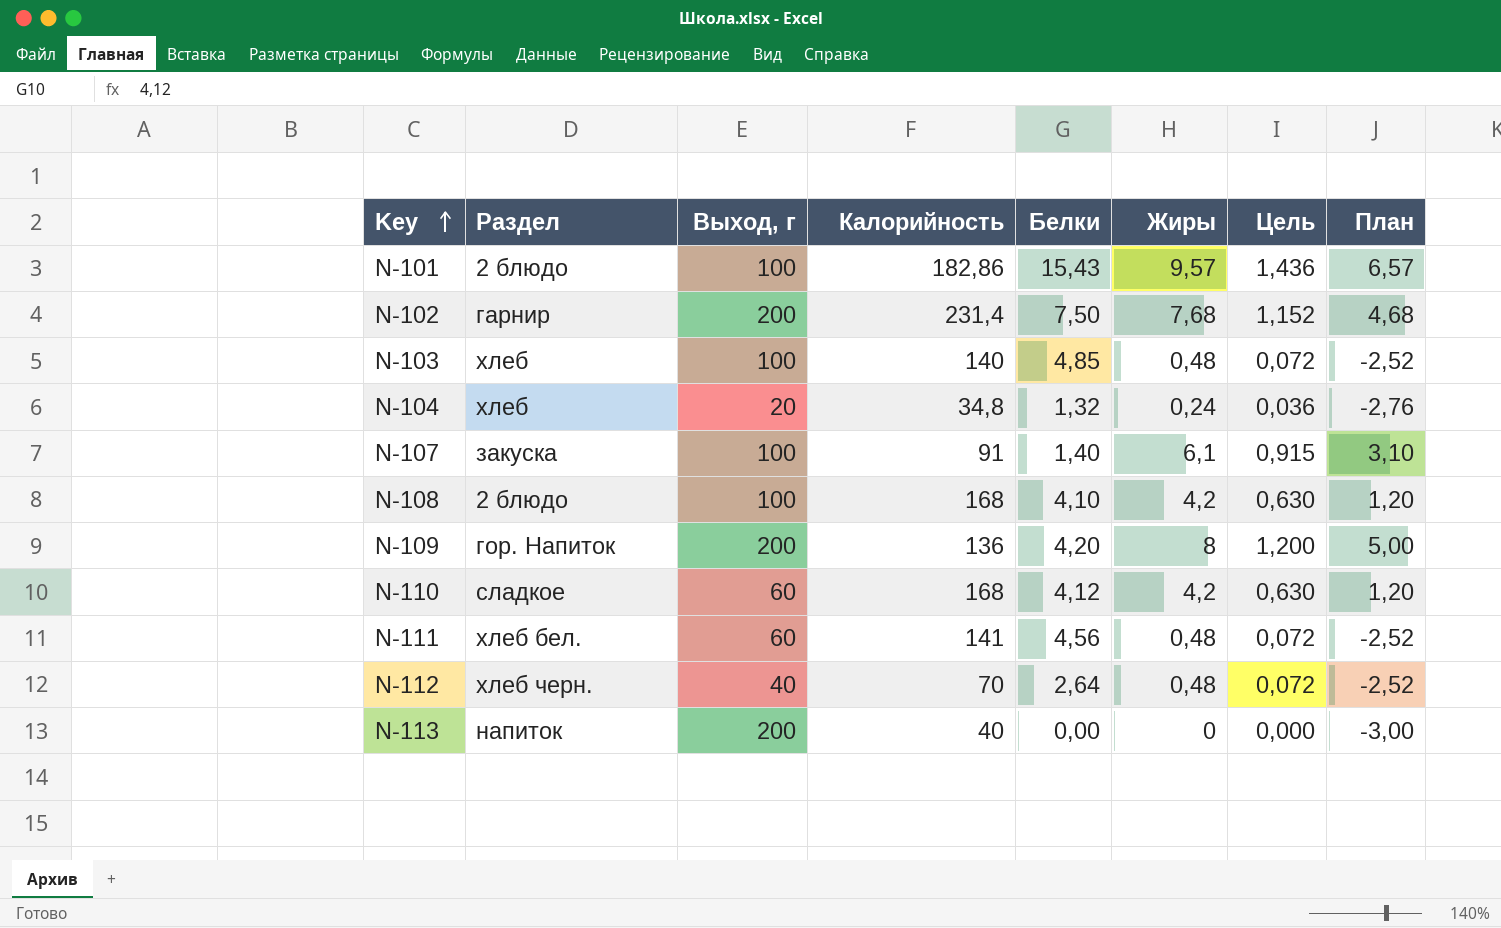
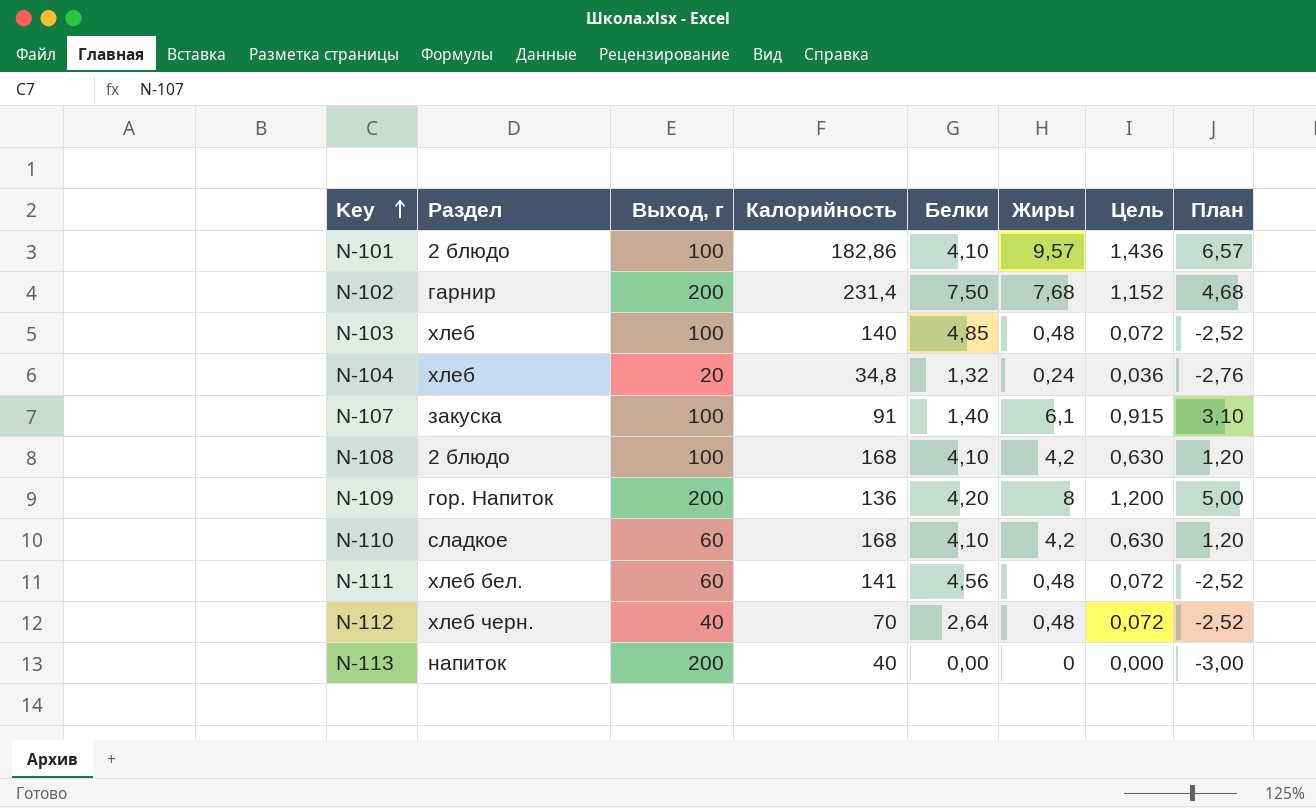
N-101 | Белки: 15,43 -> 4,10
N-110 | Белки: 4,12 -> 4,10

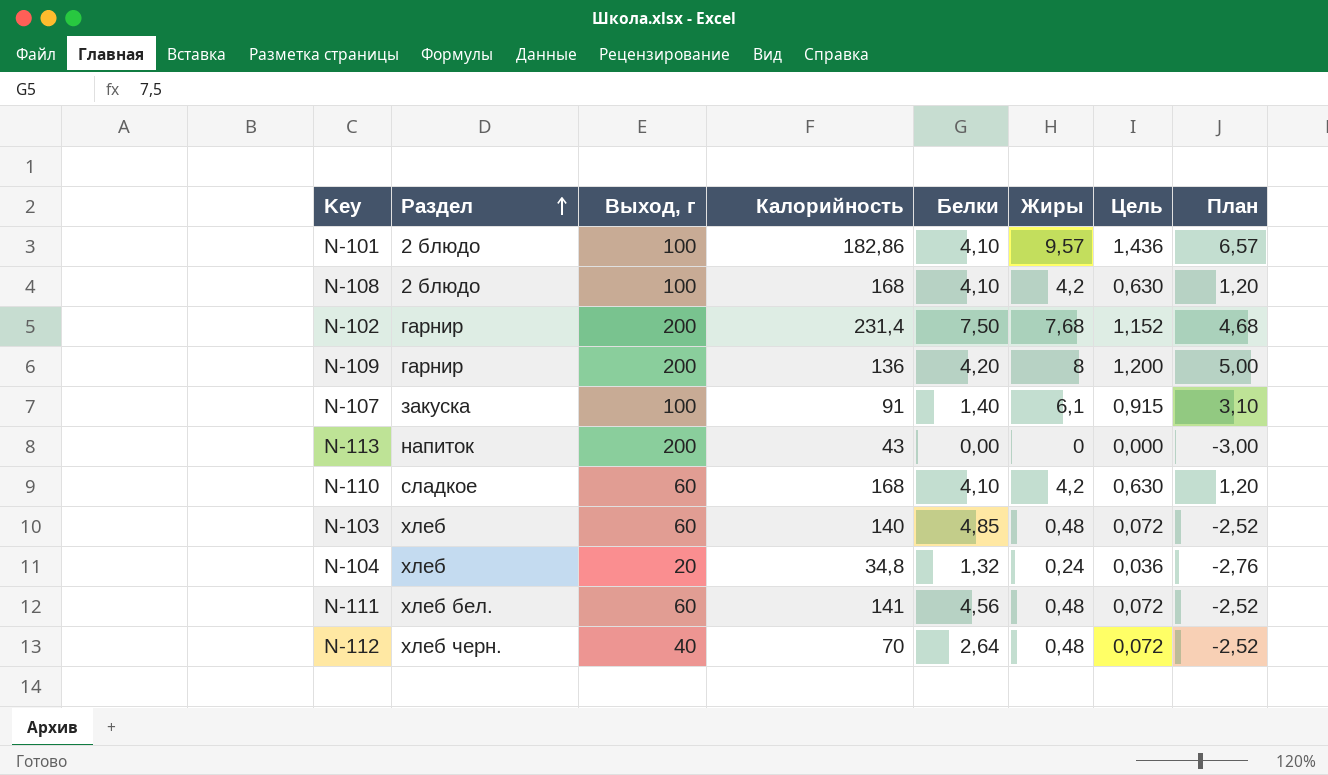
row order: Key ascending -> Раздел ascending
N-109 | Раздел: гор. Напиток -> гарнир
N-113 | Калорийность: 40 -> 43
N-103 | Выход, г: 100 -> 60

